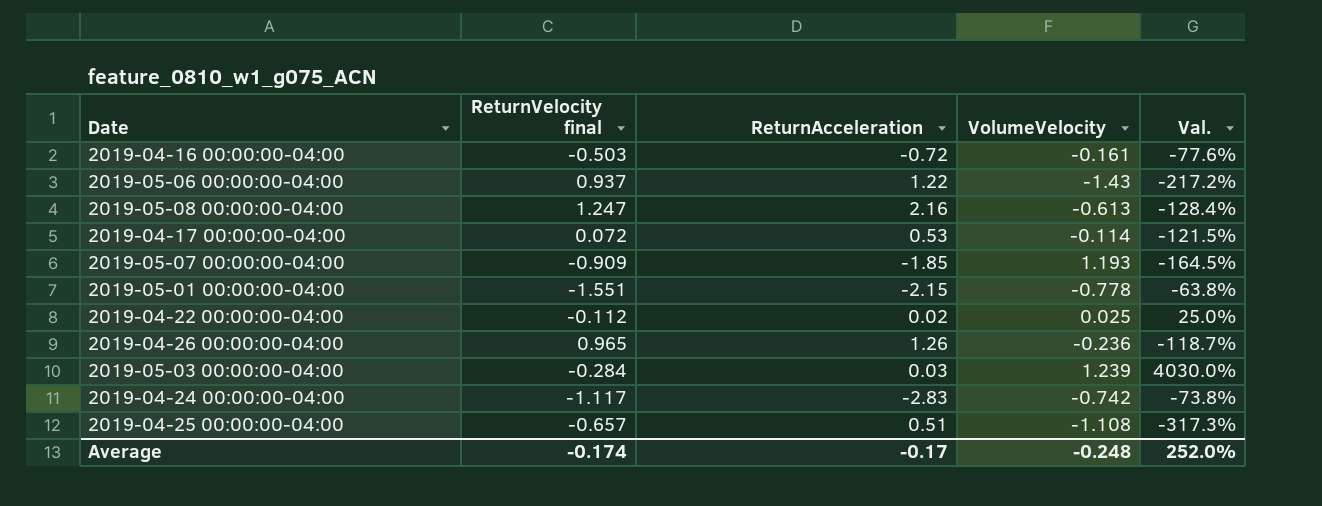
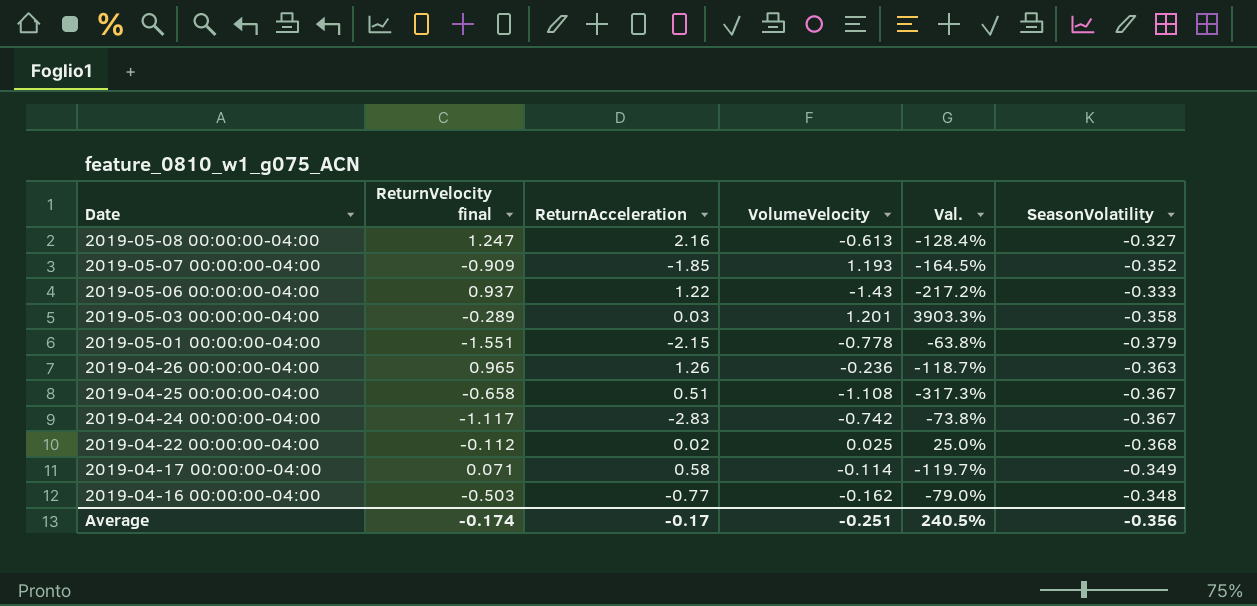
row order: none -> Date descending
column SeasonVolatility | position: none -> 6
2019-05-03 00:00:00-04:00 | ReturnVelocity final: -0.284 -> -0.289
2019-05-03 00:00:00-04:00 | VolumeVelocity: 1.239 -> 1.201
2019-05-03 00:00:00-04:00 | Val.: 4030.0% -> 3903.3%
2019-04-25 00:00:00-04:00 | ReturnVelocity final: -0.657 -> -0.658
2019-04-17 00:00:00-04:00 | ReturnVelocity final: 0.072 -> 0.071
2019-04-17 00:00:00-04:00 | ReturnAcceleration: 0.53 -> 0.58
2019-04-17 00:00:00-04:00 | Val.: -121.5% -> -119.7%
2019-04-16 00:00:00-04:00 | ReturnAcceleration: -0.72 -> -0.77
2019-04-16 00:00:00-04:00 | VolumeVelocity: -0.161 -> -0.162
2019-04-16 00:00:00-04:00 | Val.: -77.6% -> -79.0%
Average | VolumeVelocity: -0.248 -> -0.251
Average | Val.: 252.0% -> 240.5%

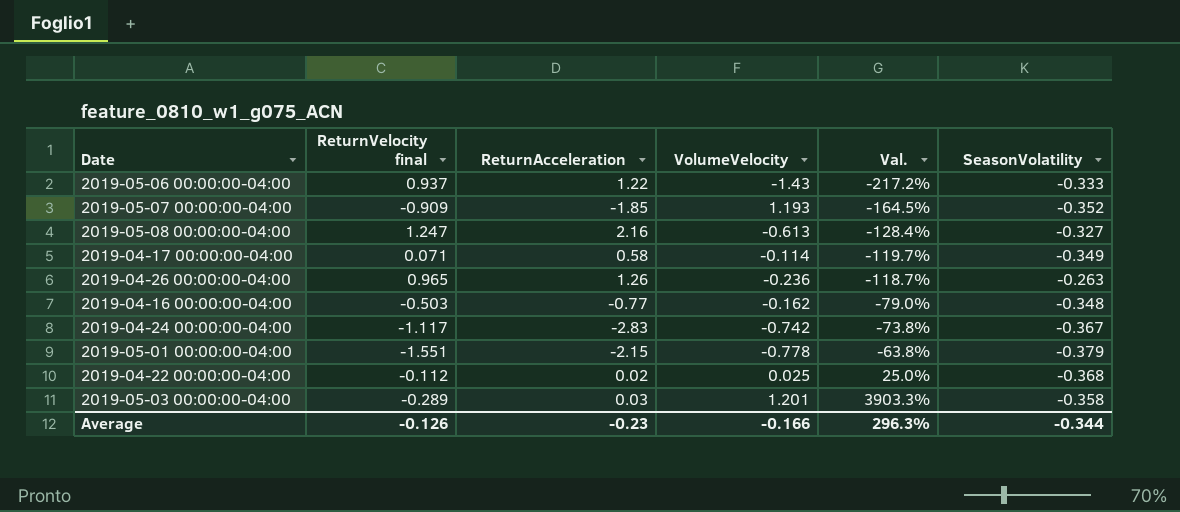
row order: Date descending -> Val. ascending
row 2019-04-25 00:00:00-04:00: -0.658 | 0.51 | -1.108 | -317.3% | -0.367 -> none
2019-04-26 00:00:00-04:00 | SeasonVolatility: -0.363 -> -0.263
Average | ReturnVelocity final: -0.174 -> -0.126
Average | ReturnAcceleration: -0.17 -> -0.23
Average | VolumeVelocity: -0.251 -> -0.166
Average | Val.: 240.5% -> 296.3%
Average | SeasonVolatility: -0.356 -> -0.344

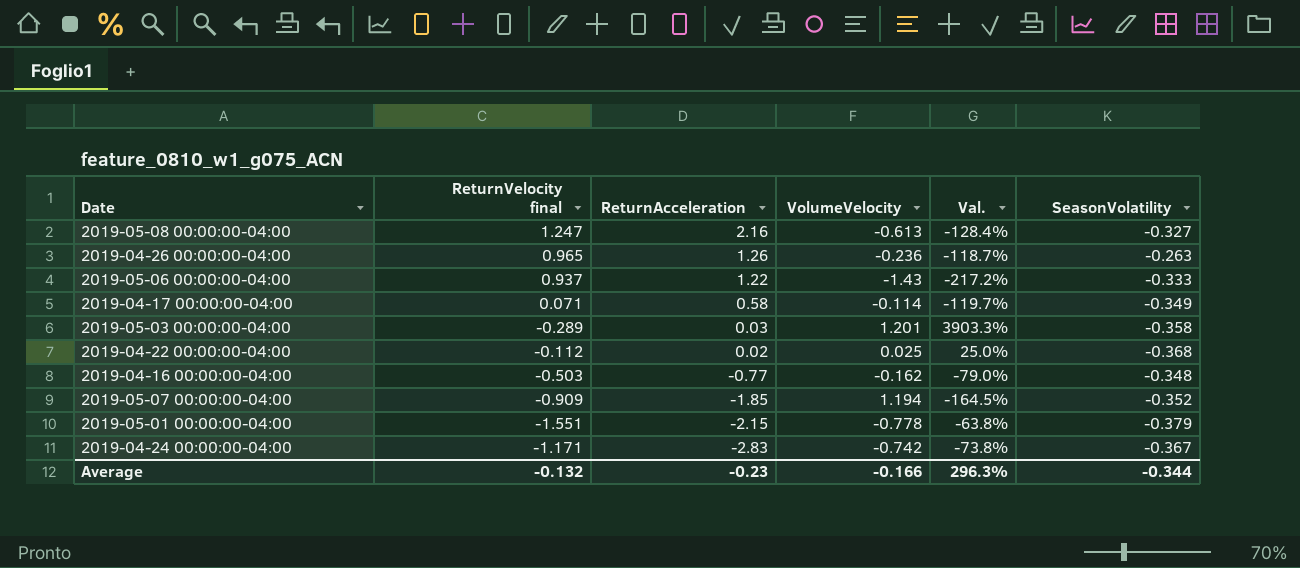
row order: Val. ascending -> ReturnAcceleration descending
2019-05-07 00:00:00-04:00 | VolumeVelocity: 1.193 -> 1.194
2019-04-24 00:00:00-04:00 | ReturnVelocity final: -1.117 -> -1.171
Average | ReturnVelocity final: -0.126 -> -0.132

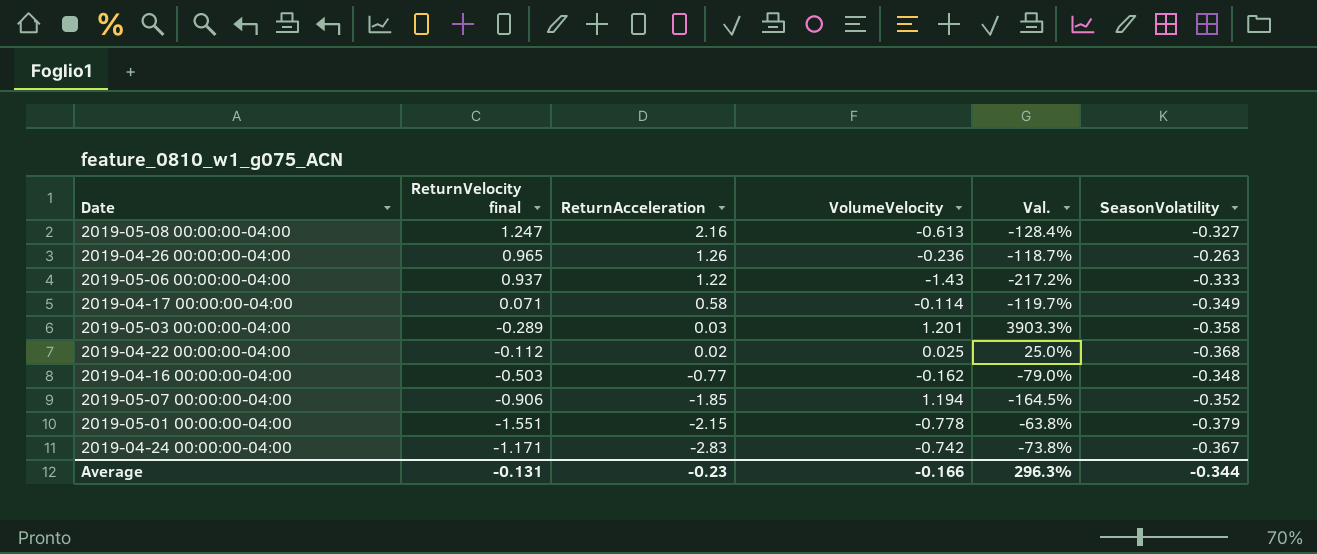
2019-05-07 00:00:00-04:00 | ReturnVelocity final: -0.909 -> -0.906
Average | ReturnVelocity final: -0.132 -> -0.131

